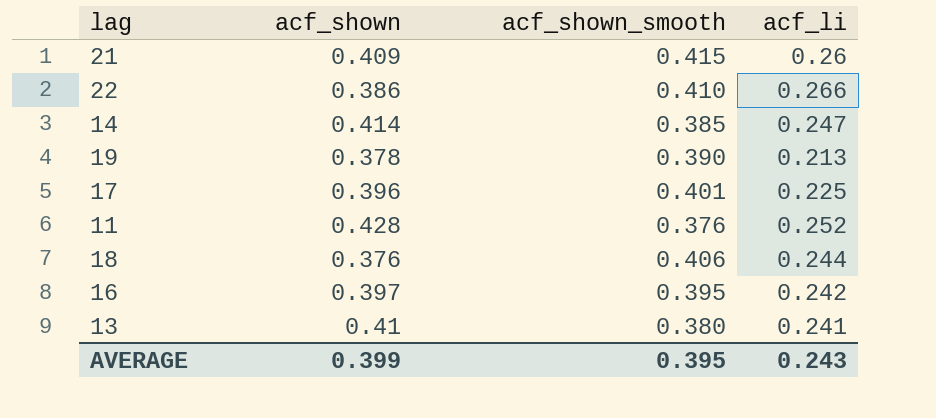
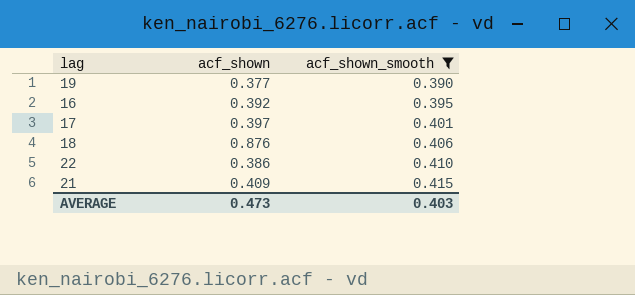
filter: none -> acf_shown_smooth >= 0.390
row order: none -> acf_shown_smooth ascending
column acf_li | position: 4 -> none
19 | acf_shown: 0.378 -> 0.377
16 | acf_shown: 0.397 -> 0.392
17 | acf_shown: 0.396 -> 0.397
18 | acf_shown: 0.376 -> 0.876
AVERAGE | acf_shown: 0.399 -> 0.473
AVERAGE | acf_shown_smooth: 0.395 -> 0.403

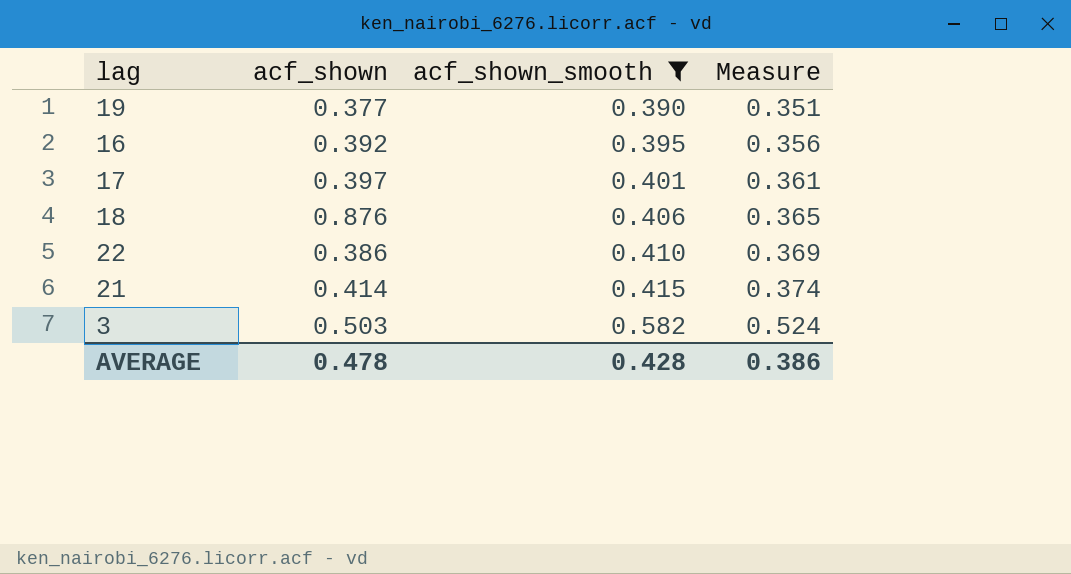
column Measure | formula: none -> [acf_shown_smooth] * 0.9
21 | acf_shown: 0.409 -> 0.414
row 3: none -> 0.503 | 0.582 | 0.524
AVERAGE | acf_shown: 0.473 -> 0.478
AVERAGE | acf_shown_smooth: 0.403 -> 0.428

